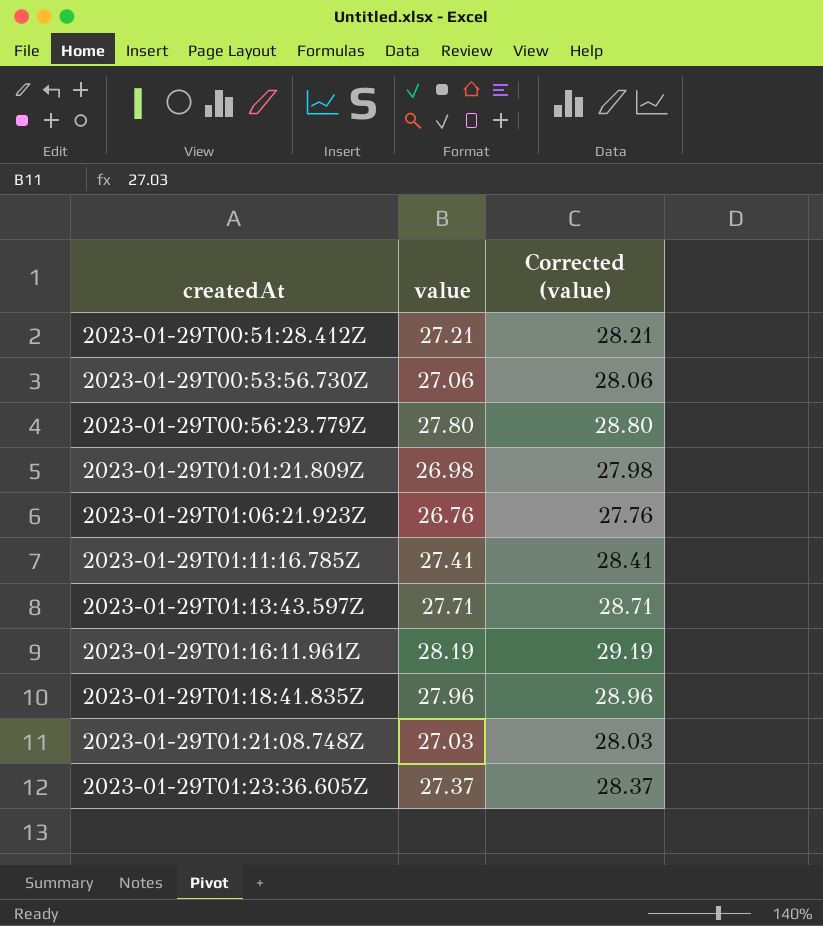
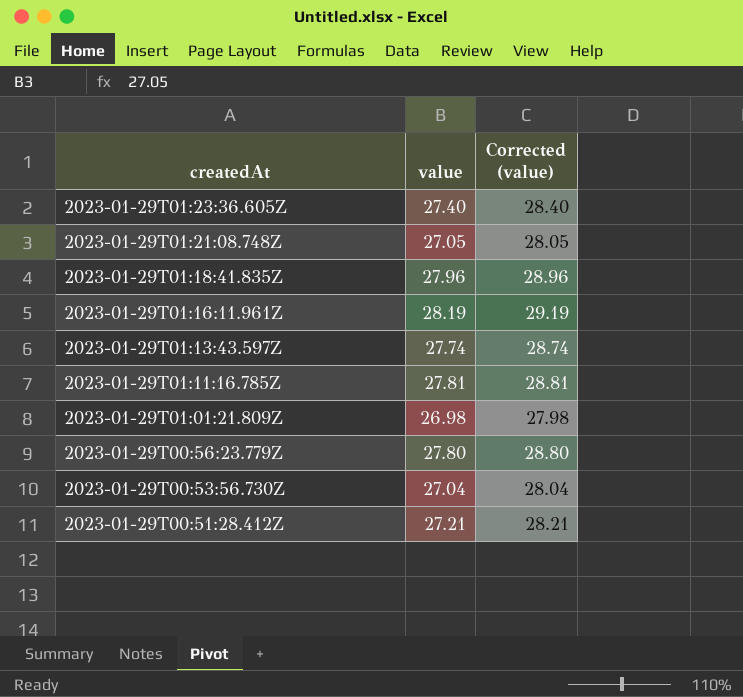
row order: createdAt ascending -> createdAt descending
row 2023-01-29T01:06:21.923Z: 26.76 | 27.76 -> none
2023-01-29T01:23:36.605Z | value: 27.37 -> 27.40
2023-01-29T01:23:36.605Z | Corrected (value): 28.37 -> 28.40
2023-01-29T01:21:08.748Z | value: 27.03 -> 27.05
2023-01-29T01:21:08.748Z | Corrected (value): 28.03 -> 28.05
2023-01-29T01:13:43.597Z | value: 27.71 -> 27.74
2023-01-29T01:13:43.597Z | Corrected (value): 28.71 -> 28.74
2023-01-29T01:11:16.785Z | value: 27.41 -> 27.81
2023-01-29T01:11:16.785Z | Corrected (value): 28.41 -> 28.81
2023-01-29T00:53:56.730Z | value: 27.06 -> 27.04
2023-01-29T00:53:56.730Z | Corrected (value): 28.06 -> 28.04

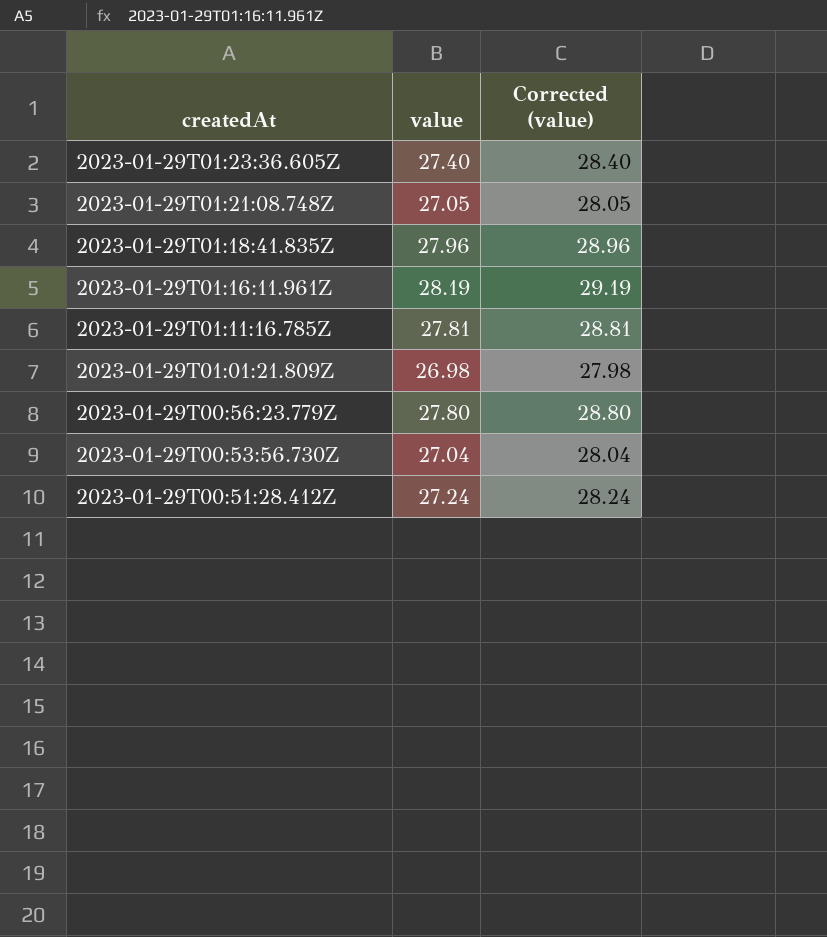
row 2023-01-29T01:13:43.597Z: 27.74 | 28.74 -> none
2023-01-29T00:51:28.412Z | value: 27.21 -> 27.24
2023-01-29T00:51:28.412Z | Corrected (value): 28.21 -> 28.24

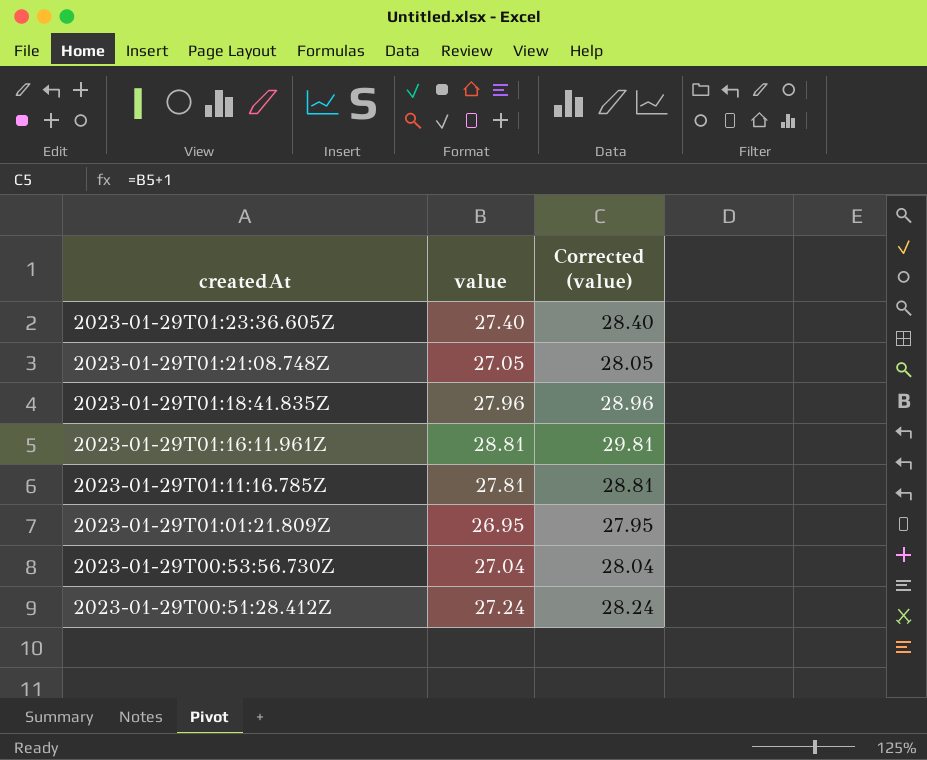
row 2023-01-29T00:56:23.779Z: 27.80 | 28.80 -> none
2023-01-29T01:16:11.961Z | value: 28.19 -> 28.81
2023-01-29T01:16:11.961Z | Corrected (value): 29.19 -> 29.81
2023-01-29T01:01:21.809Z | value: 26.98 -> 26.95
2023-01-29T01:01:21.809Z | Corrected (value): 27.98 -> 27.95

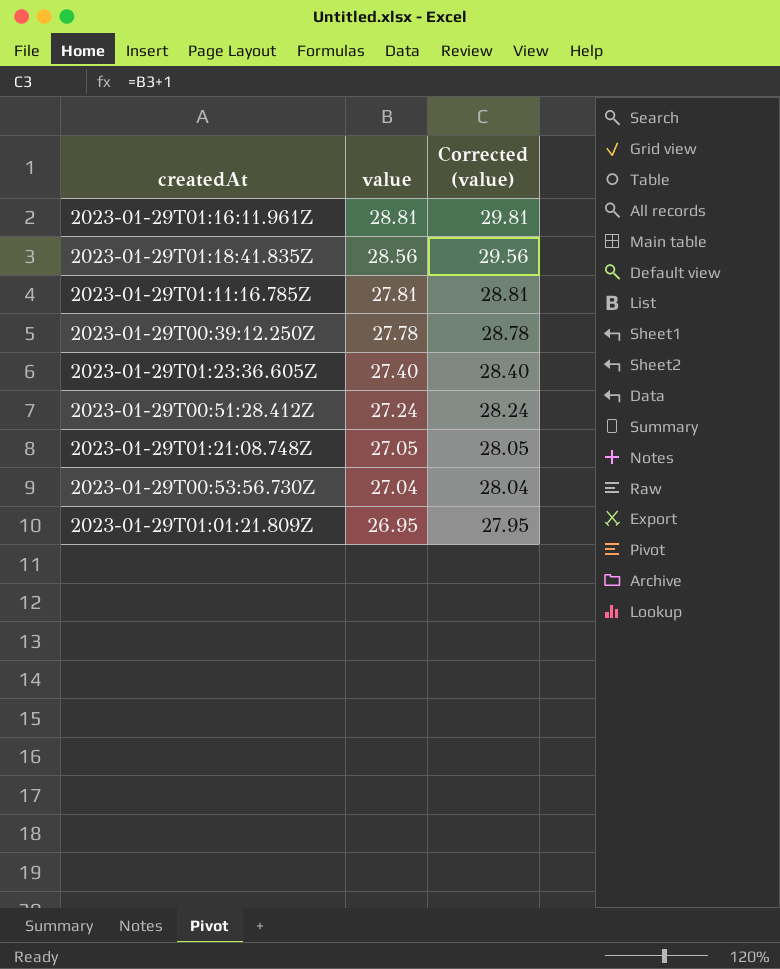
row order: createdAt descending -> value descending
2023-01-29T01:18:41.835Z | value: 27.96 -> 28.56
2023-01-29T01:18:41.835Z | Corrected (value): 28.96 -> 29.56
row 2023-01-29T00:39:12.250Z: none -> 27.78 | 28.78

